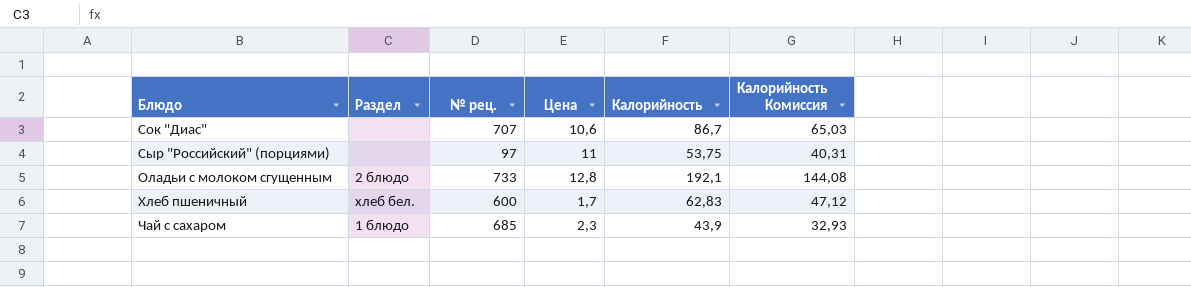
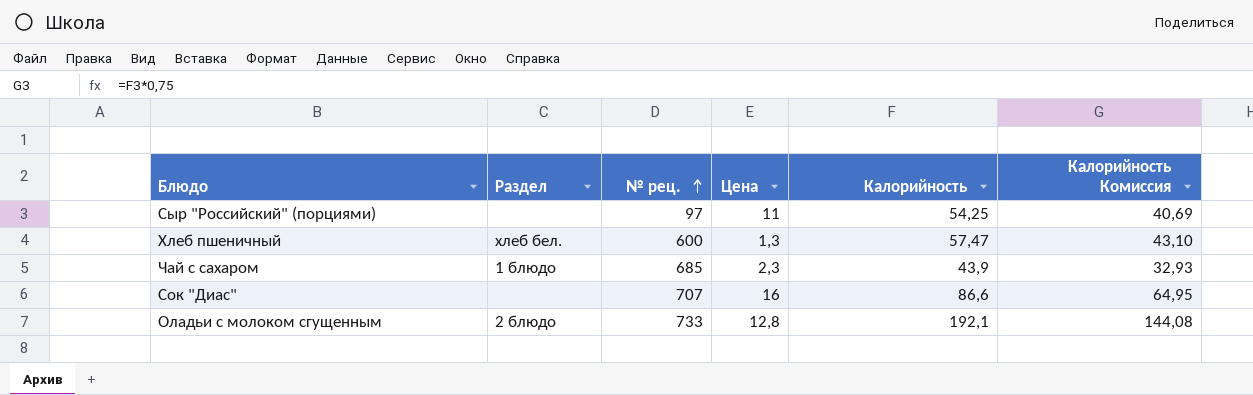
row order: none -> № рец. ascending
Сыр "Российский" (порциями) | Калорийность: 53,75 -> 54,25
Сыр "Российский" (порциями) | Калорийность Комиссия: 40,31 -> 40,69
Хлеб пшеничный | Цена: 1,7 -> 1,3
Хлеб пшеничный | Калорийность: 62,83 -> 57,47
Хлеб пшеничный | Калорийность Комиссия: 47,12 -> 43,10
Сок "Диас" | Цена: 10,6 -> 16
Сок "Диас" | Калорийность: 86,7 -> 86,6
Сок "Диас" | Калорийность Комиссия: 65,03 -> 64,95

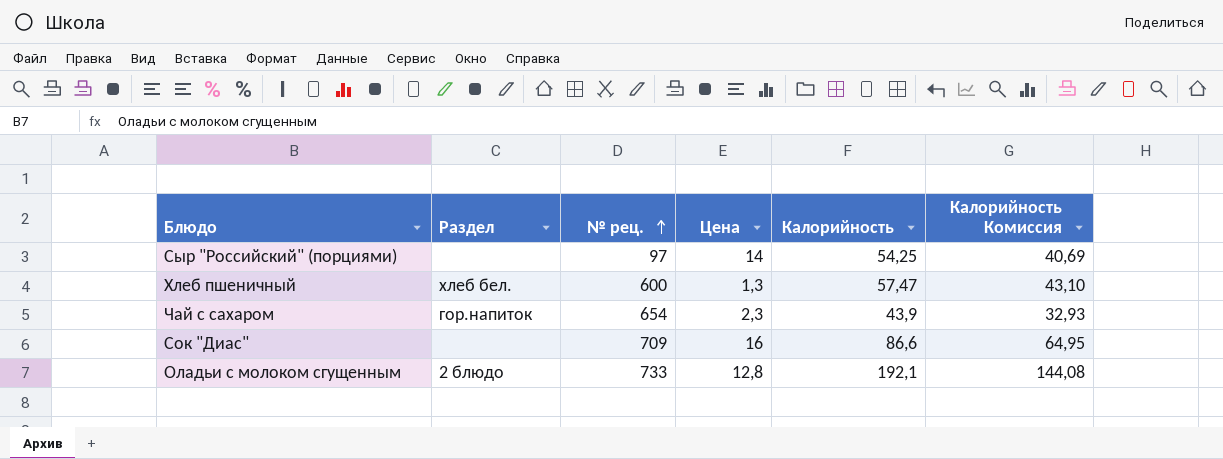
Сыр "Российский" (порциями) | Цена: 11 -> 14
Чай с сахаром | Раздел: 1 блюдо -> гор.напиток
Чай с сахаром | № рец.: 685 -> 654
Сок "Диас" | № рец.: 707 -> 709

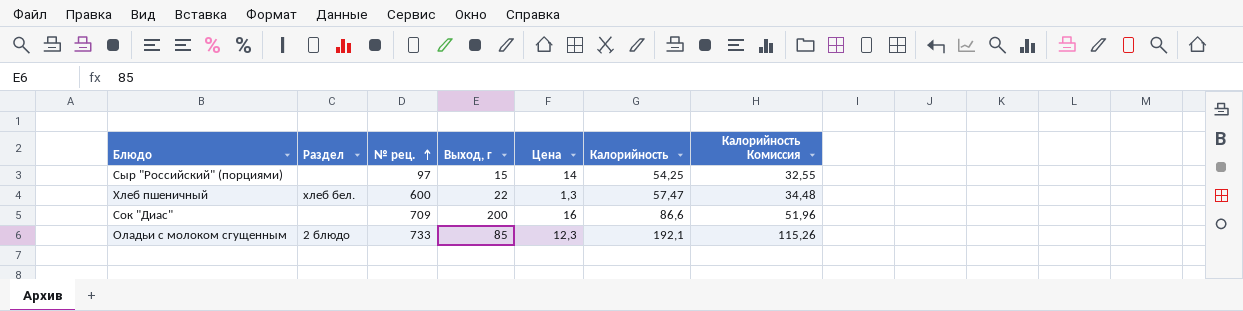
column Выход, г | position: none -> 4
column Калорийность Комиссия | formula: [Калорийность] * 0,75 -> [Калорийность] * 0,6
row Чай с сахаром: гор.напиток | 654 | 2,3 | 43,9 | 32,93 -> none
Оладьи с молоком сгущенным | Цена: 12,8 -> 12,3

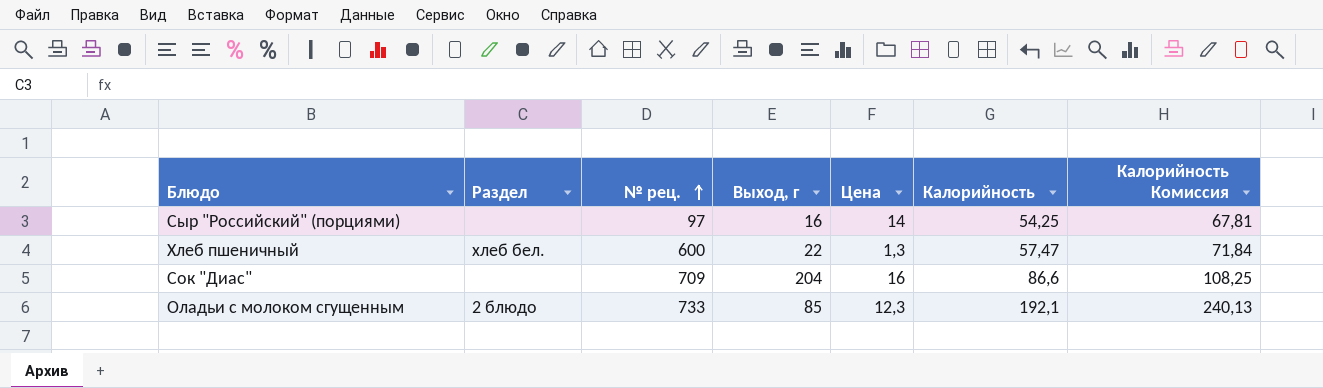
column Калорийность Комиссия | formula: [Калорийность] * 0,6 -> [Калорийность] * 1,25
Сыр "Российский" (порциями) | Выход, г: 15 -> 16
Сок "Диас" | Выход, г: 200 -> 204

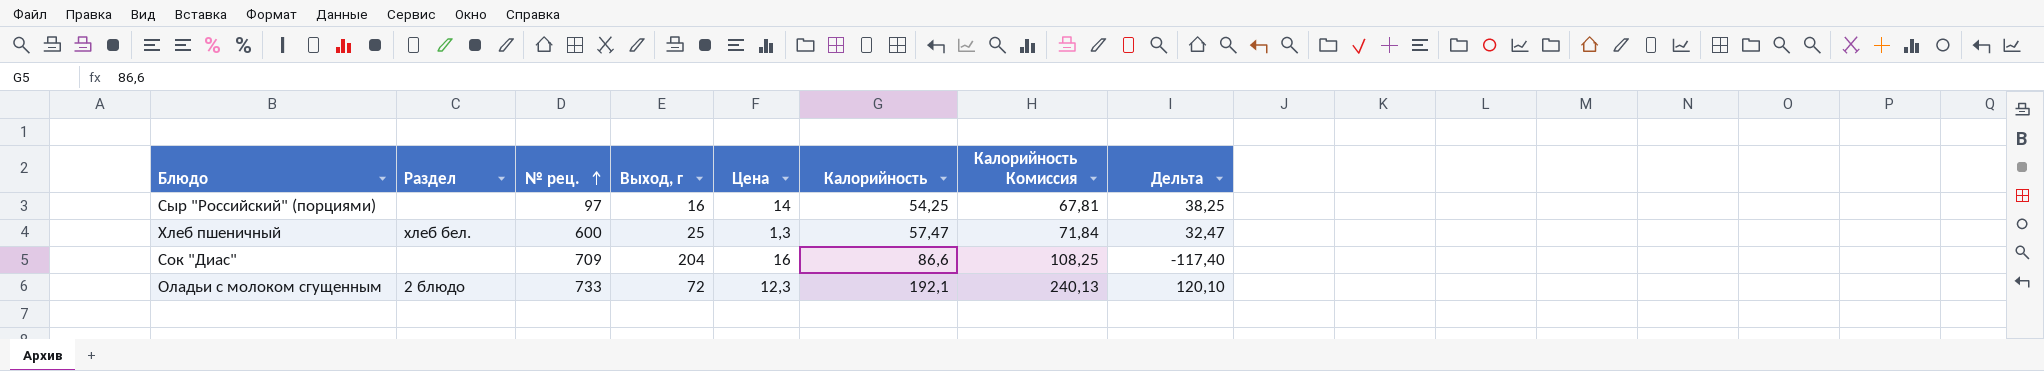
column Дельта | formula: none -> [Калорийность] - [Выход, г]
Хлеб пшеничный | Выход, г: 22 -> 25
Оладьи с молоком сгущенным | Выход, г: 85 -> 72

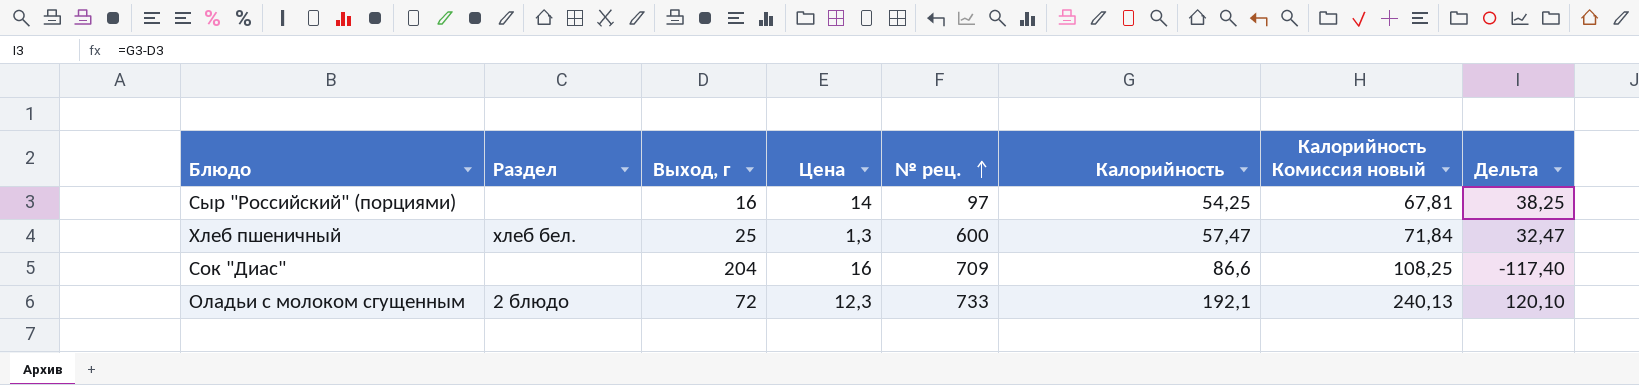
column № рец. | position: 3 -> 5
column name: Калорийность Комиссия -> Калорийность Комиссия новый

